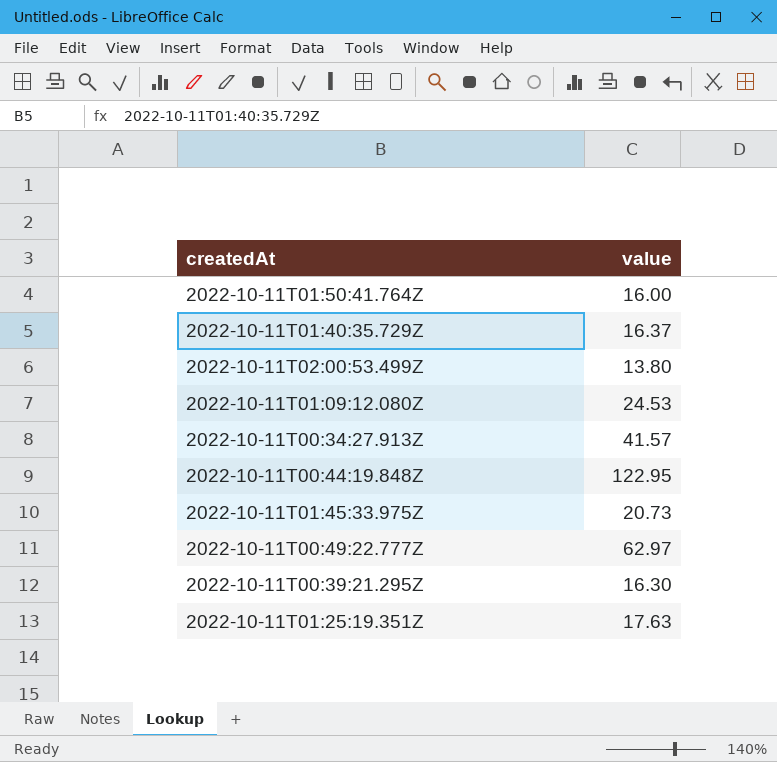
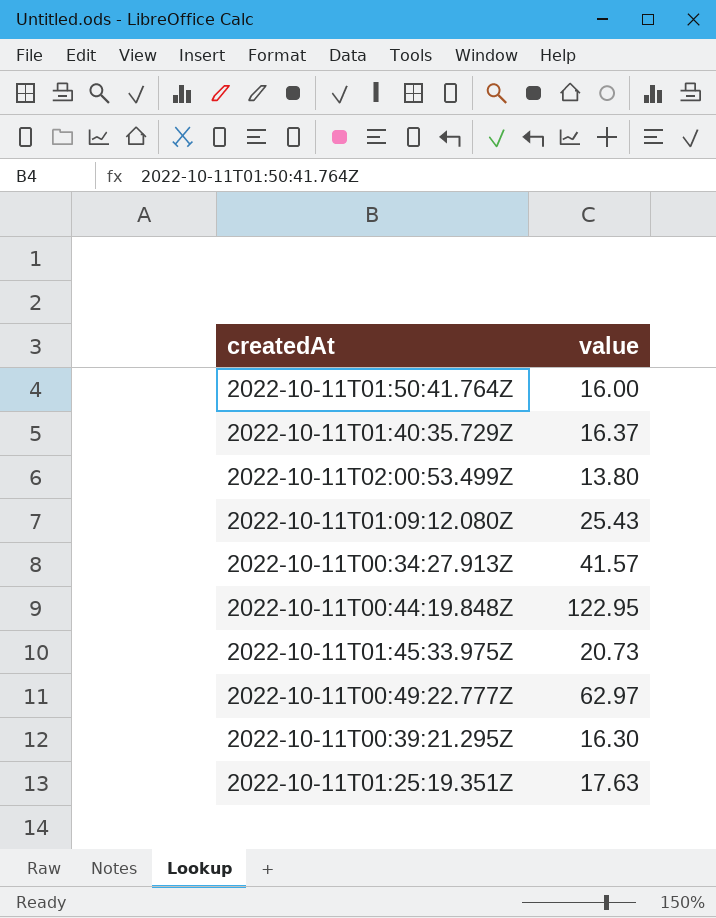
2022-10-11T01:09:12.080Z | value: 24.53 -> 25.43

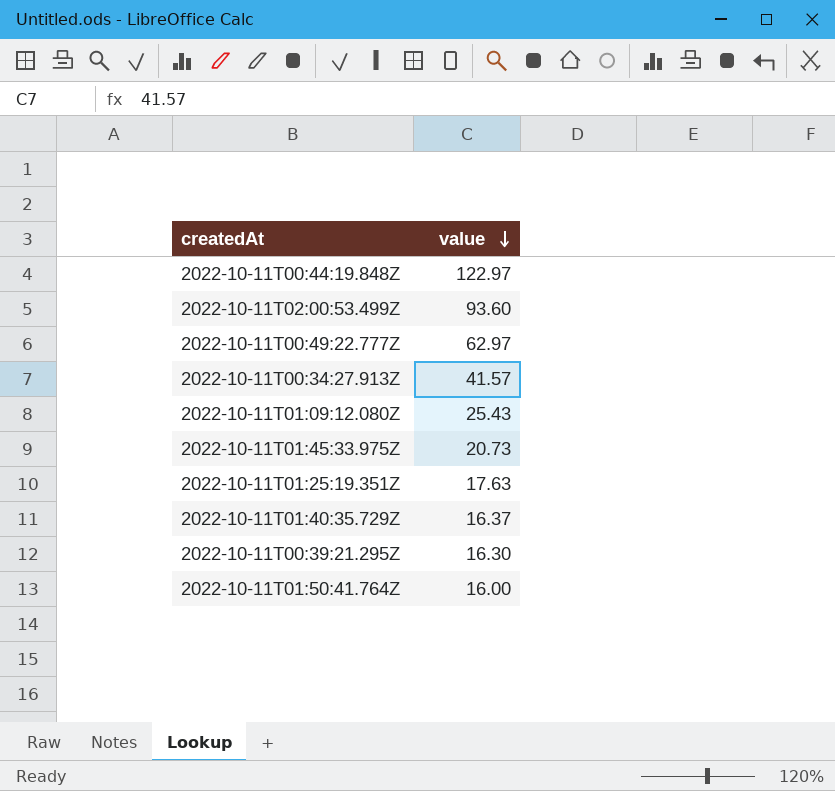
row order: none -> value descending
2022-10-11T00:44:19.848Z | value: 122.95 -> 122.97
2022-10-11T02:00:53.499Z | value: 13.80 -> 93.60

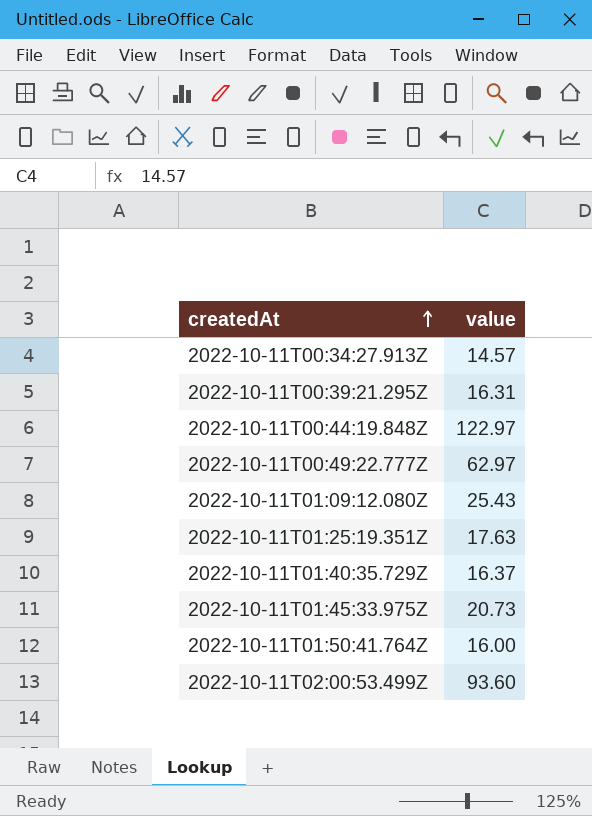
row order: value descending -> createdAt ascending
2022-10-11T00:34:27.913Z | value: 41.57 -> 14.57
2022-10-11T00:39:21.295Z | value: 16.30 -> 16.31

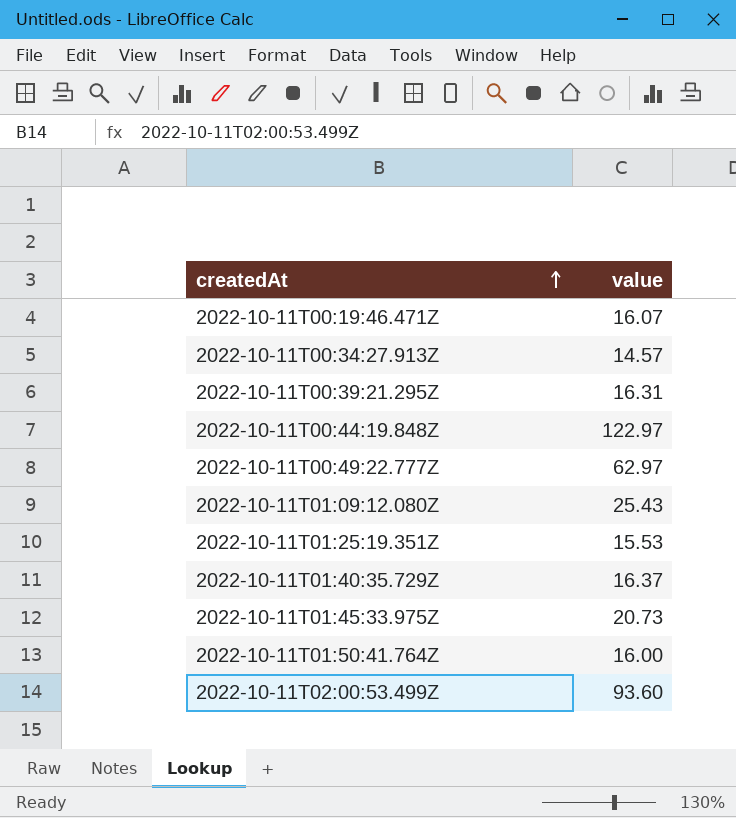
row 2022-10-11T00:19:46.471Z: none -> 16.07
2022-10-11T01:25:19.351Z | value: 17.63 -> 15.53

